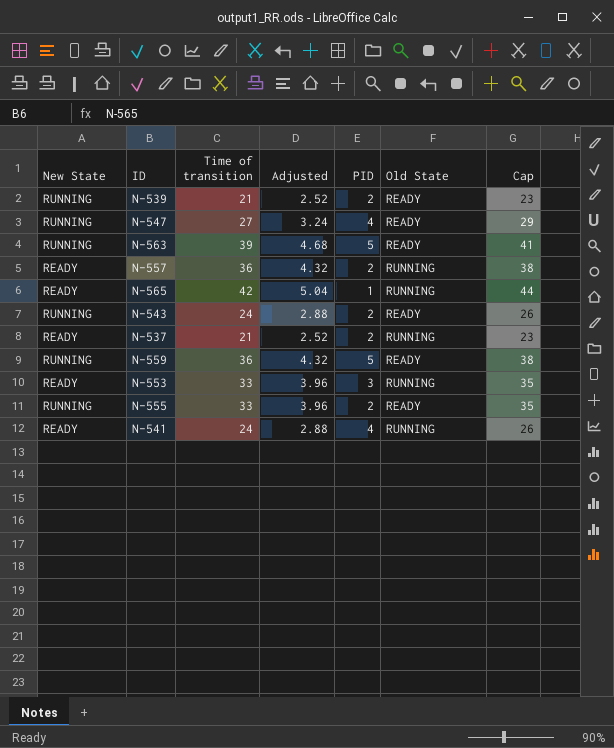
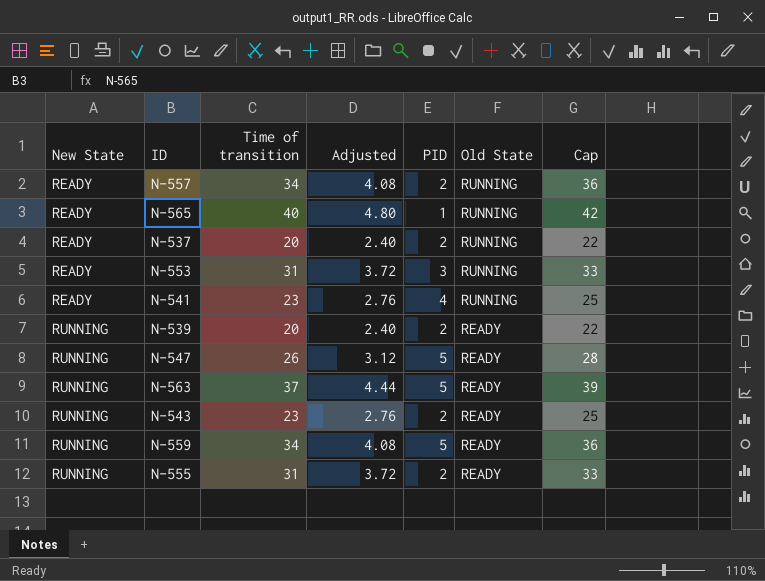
row order: none -> New State ascending
N-557 | Time of transition: 36 -> 34
N-557 | Adjusted: 4.32 -> 4.08
N-557 | Cap: 38 -> 36
N-565 | Time of transition: 42 -> 40
N-565 | Adjusted: 5.04 -> 4.80
N-565 | Cap: 44 -> 42
N-537 | Time of transition: 21 -> 20
N-537 | Adjusted: 2.52 -> 2.40
N-537 | Cap: 23 -> 22
N-553 | Time of transition: 33 -> 31
N-553 | Adjusted: 3.96 -> 3.72
N-553 | Cap: 35 -> 33
N-541 | Time of transition: 24 -> 23
N-541 | Adjusted: 2.88 -> 2.76
N-541 | Cap: 26 -> 25
N-539 | Time of transition: 21 -> 20
N-539 | Adjusted: 2.52 -> 2.40
N-539 | Cap: 23 -> 22
N-547 | Time of transition: 27 -> 26
N-547 | Adjusted: 3.24 -> 3.12
N-547 | PID: 4 -> 5
N-547 | Cap: 29 -> 28
N-563 | Time of transition: 39 -> 37
N-563 | Adjusted: 4.68 -> 4.44
N-563 | Cap: 41 -> 39
N-543 | Time of transition: 24 -> 23
N-543 | Adjusted: 2.88 -> 2.76
N-543 | Cap: 26 -> 25
N-559 | Time of transition: 36 -> 34
N-559 | Adjusted: 4.32 -> 4.08
N-559 | Cap: 38 -> 36
N-555 | Time of transition: 33 -> 31
N-555 | Adjusted: 3.96 -> 3.72
N-555 | Cap: 35 -> 33

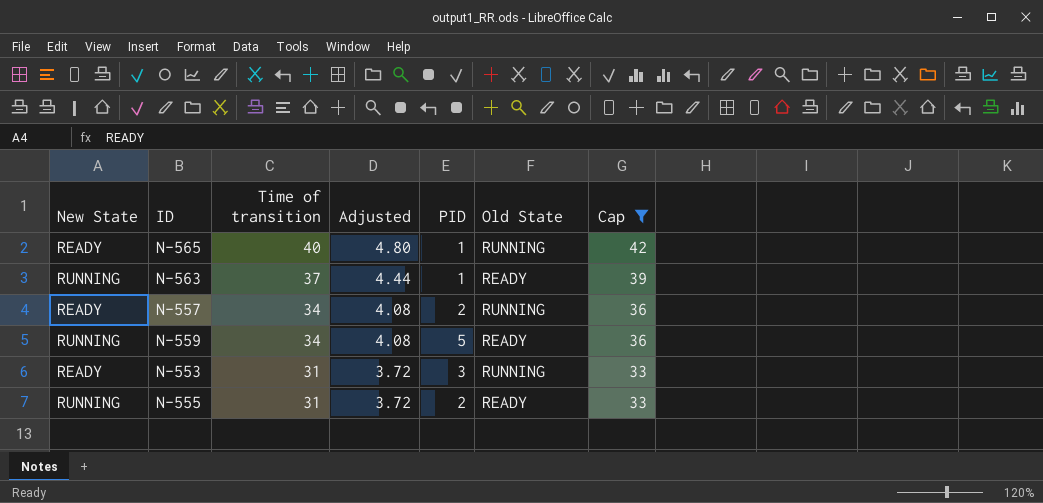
filter: none -> Cap >= 33
row order: New State ascending -> Time of transition descending
N-563 | PID: 5 -> 1

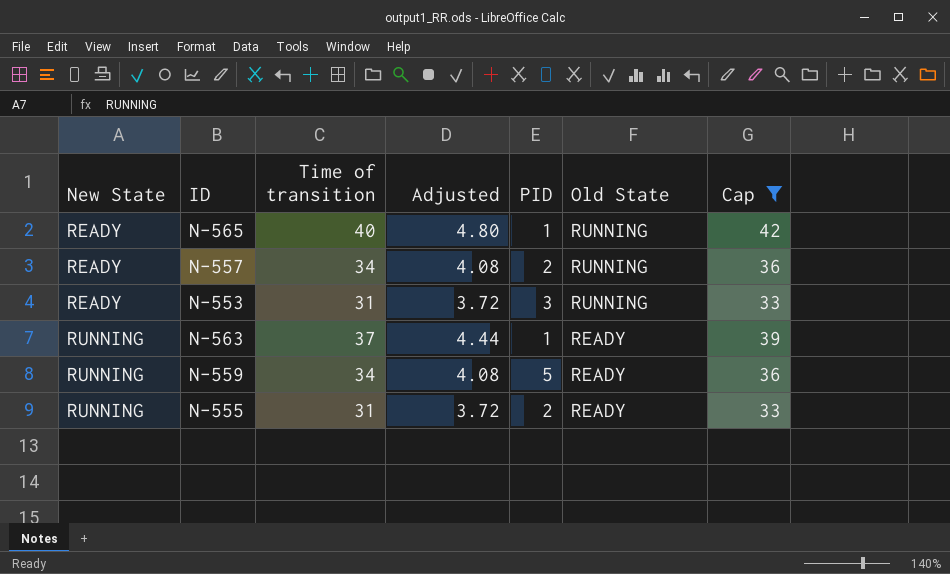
row order: Time of transition descending -> New State ascending

